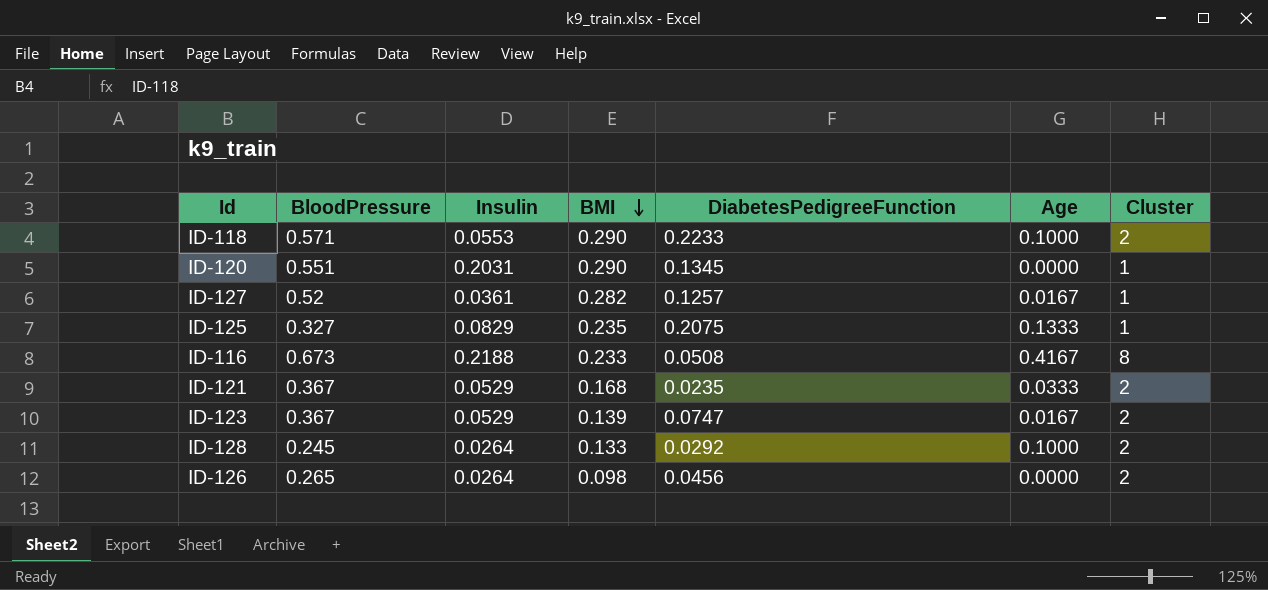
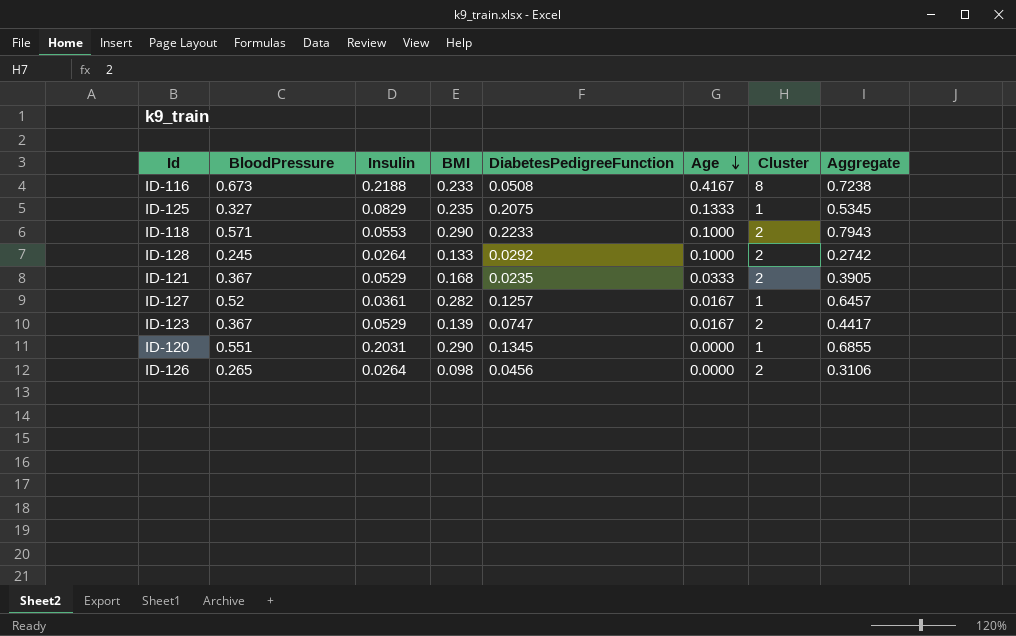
row order: BMI descending -> Age descending
column Aggregate | formula: none -> [BloodPressure] + [DiabetesPedigreeFunction]

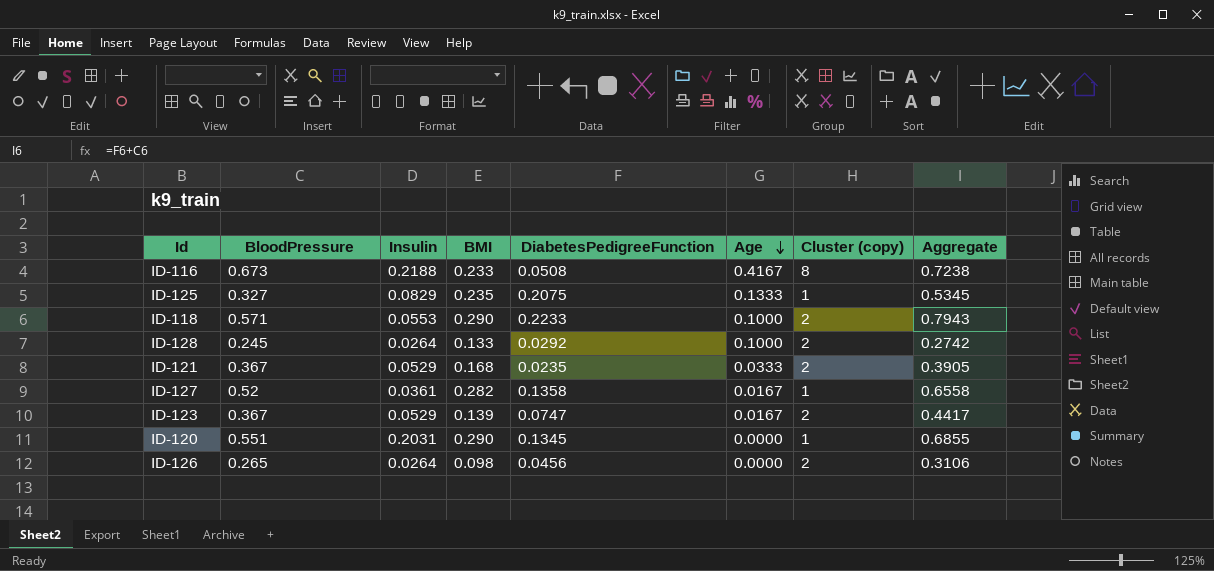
column name: Cluster -> Cluster (copy)
ID-127 | DiabetesPedigreeFunction: 0.1257 -> 0.1358
ID-127 | Aggregate: 0.6457 -> 0.6558

